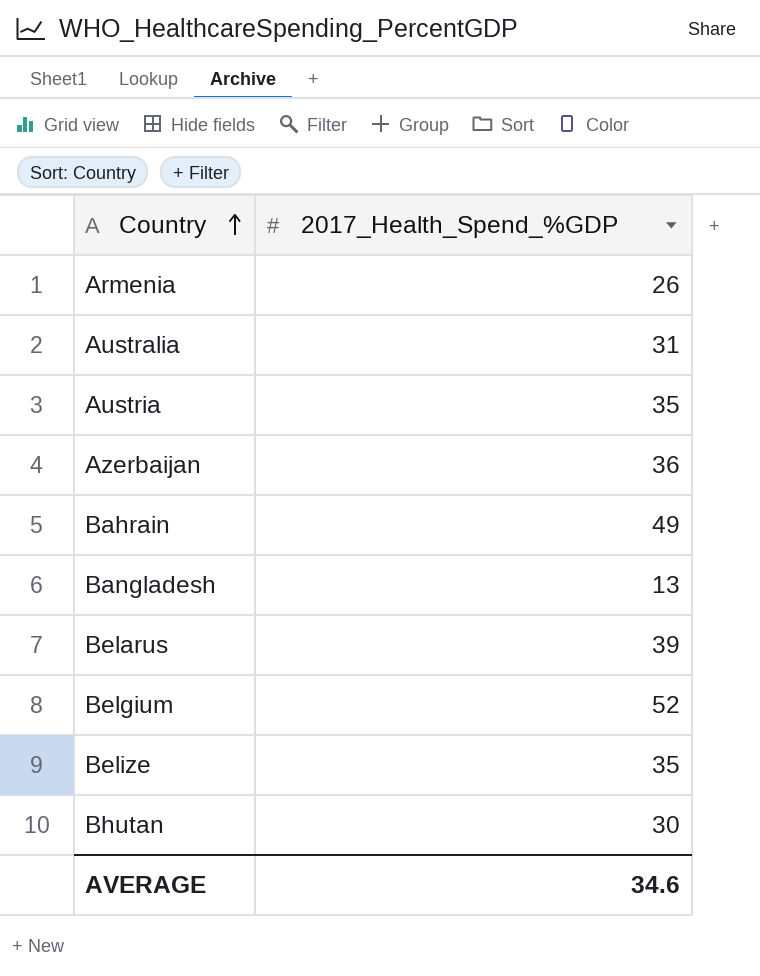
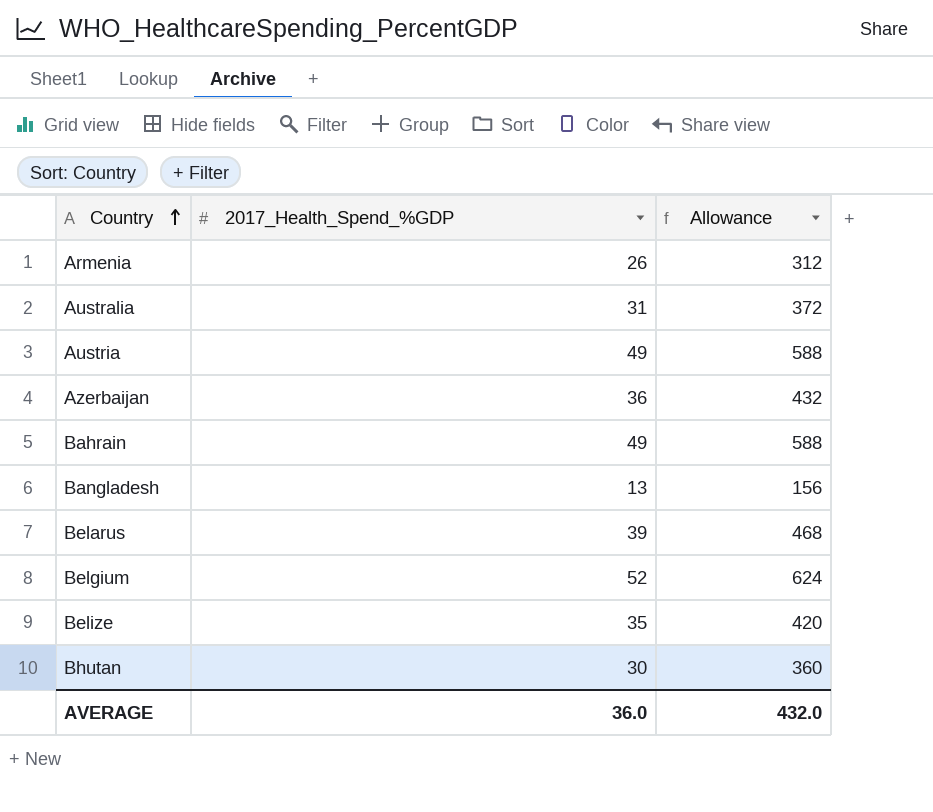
column Allowance | formula: none -> [2017_Health_Spend_%GDP] * 12
Austria | 2017_Health_Spend_%GDP: 35 -> 49
AVERAGE | 2017_Health_Spend_%GDP: 34.6 -> 36.0

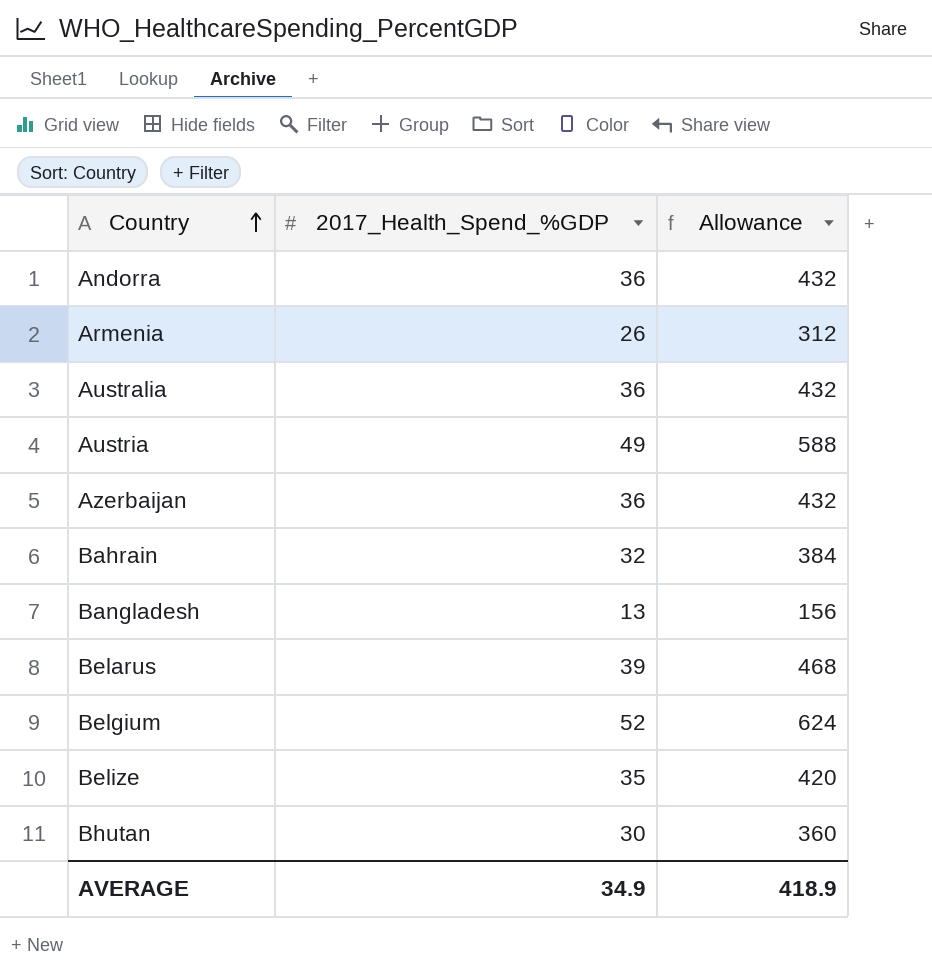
row Andorra: none -> 36 | 432
Australia | 2017_Health_Spend_%GDP: 31 -> 36
Australia | Allowance: 372 -> 432
Bahrain | 2017_Health_Spend_%GDP: 49 -> 32
Bahrain | Allowance: 588 -> 384
AVERAGE | 2017_Health_Spend_%GDP: 36.0 -> 34.9
AVERAGE | Allowance: 432.0 -> 418.9

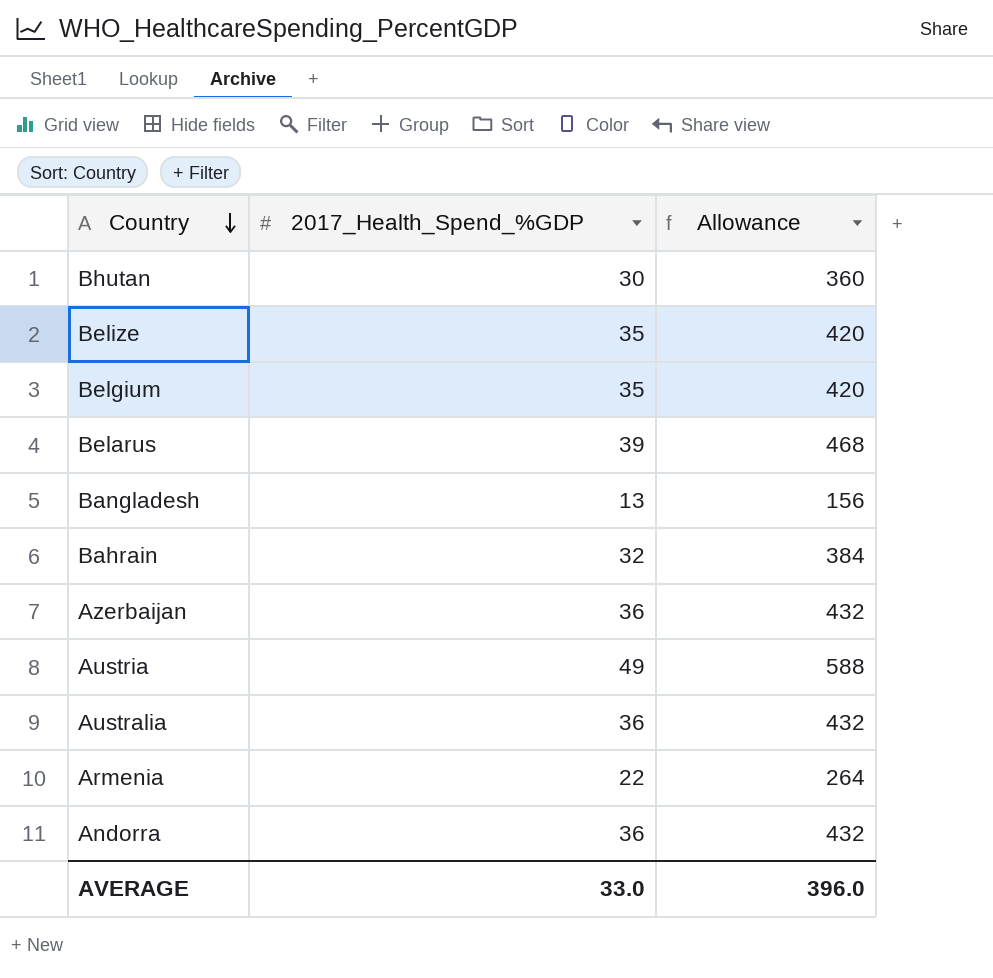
row order: Country ascending -> Country descending
Belgium | 2017_Health_Spend_%GDP: 52 -> 35
Belgium | Allowance: 624 -> 420
Armenia | 2017_Health_Spend_%GDP: 26 -> 22
Armenia | Allowance: 312 -> 264
AVERAGE | 2017_Health_Spend_%GDP: 34.9 -> 33.0
AVERAGE | Allowance: 418.9 -> 396.0

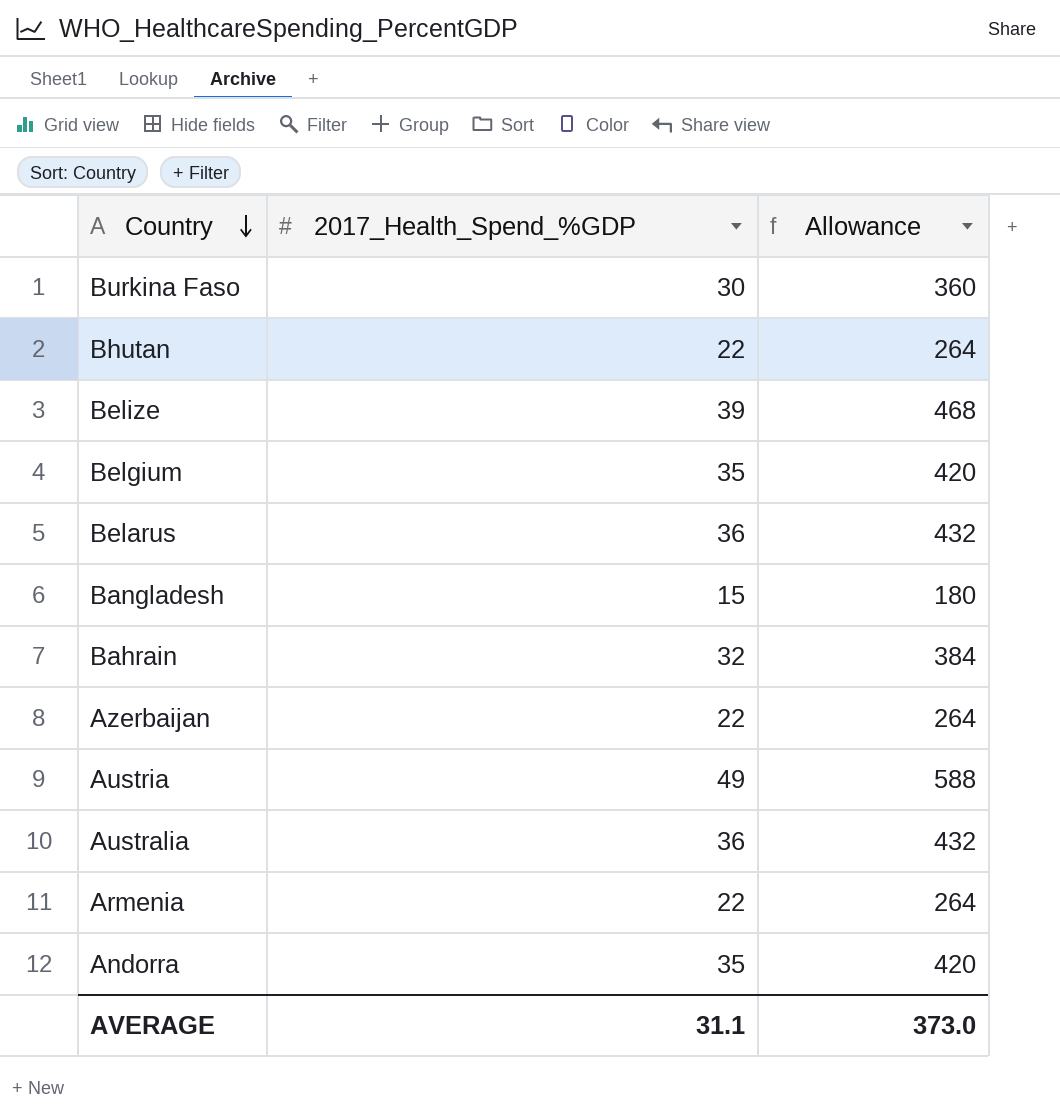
row Burkina Faso: none -> 30 | 360
Bhutan | 2017_Health_Spend_%GDP: 30 -> 22
Bhutan | Allowance: 360 -> 264
Belize | 2017_Health_Spend_%GDP: 35 -> 39
Belize | Allowance: 420 -> 468
Belarus | 2017_Health_Spend_%GDP: 39 -> 36
Belarus | Allowance: 468 -> 432
Bangladesh | 2017_Health_Spend_%GDP: 13 -> 15
Bangladesh | Allowance: 156 -> 180
Azerbaijan | 2017_Health_Spend_%GDP: 36 -> 22
Azerbaijan | Allowance: 432 -> 264
Andorra | 2017_Health_Spend_%GDP: 36 -> 35
Andorra | Allowance: 432 -> 420
AVERAGE | 2017_Health_Spend_%GDP: 33.0 -> 31.1
AVERAGE | Allowance: 396.0 -> 373.0

